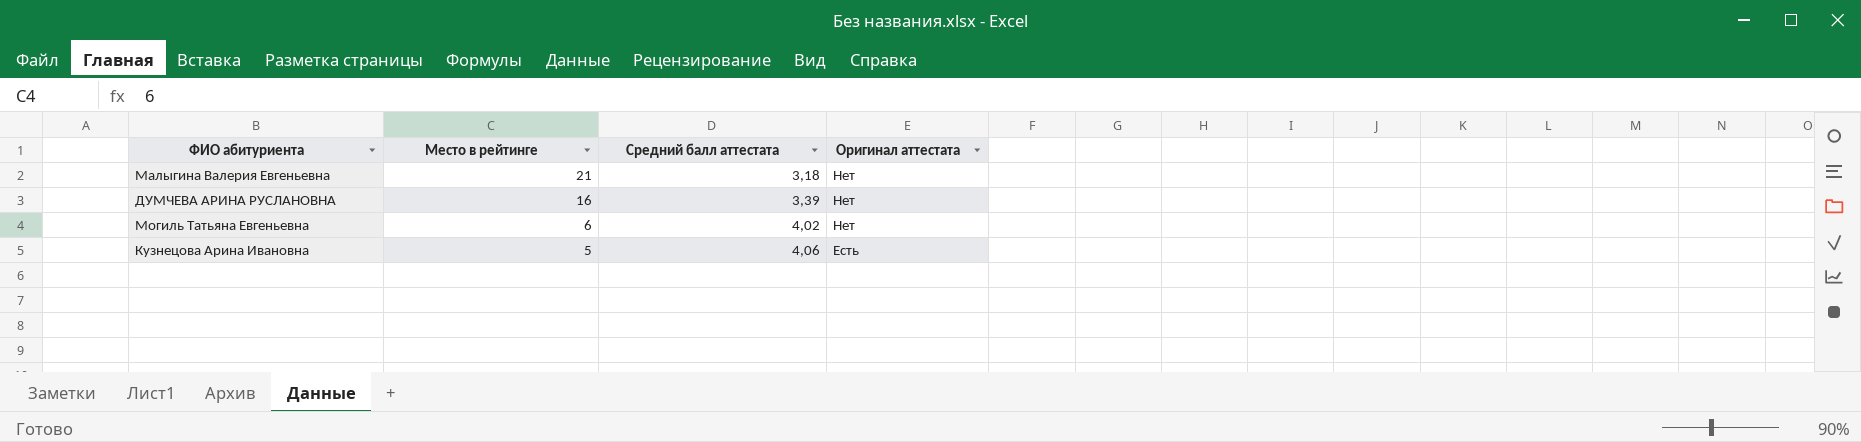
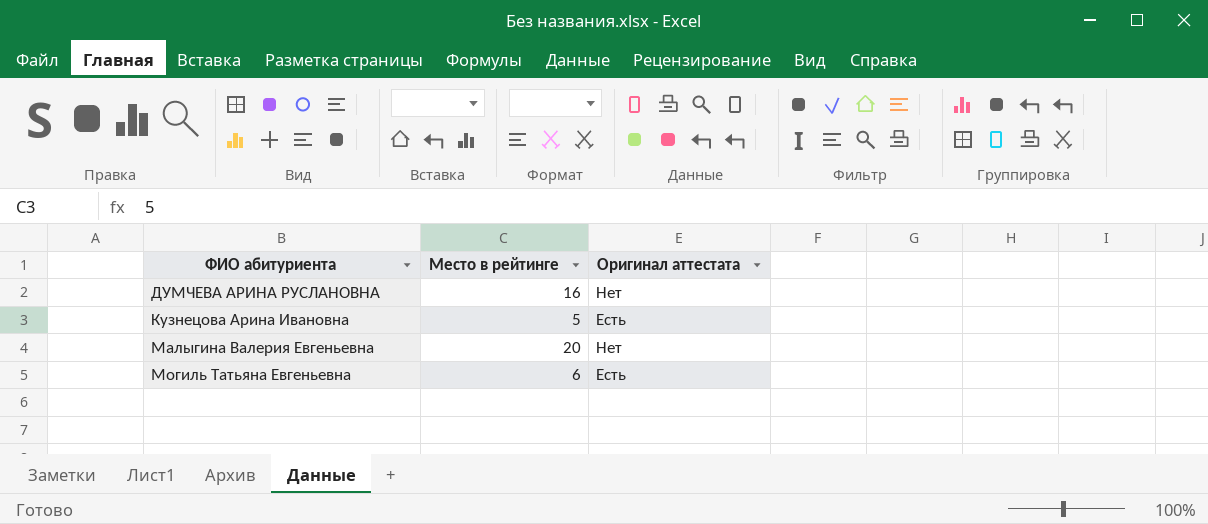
row order: Место в рейтинге descending -> ФИО абитуриента ascending
column Средний балл аттестата | position: 3 -> none
Малыгина Валерия Евгеньевна | Место в рейтинге: 21 -> 20
Могиль Татьяна Евгеньевна | Оригинал аттестата: Нет -> Есть

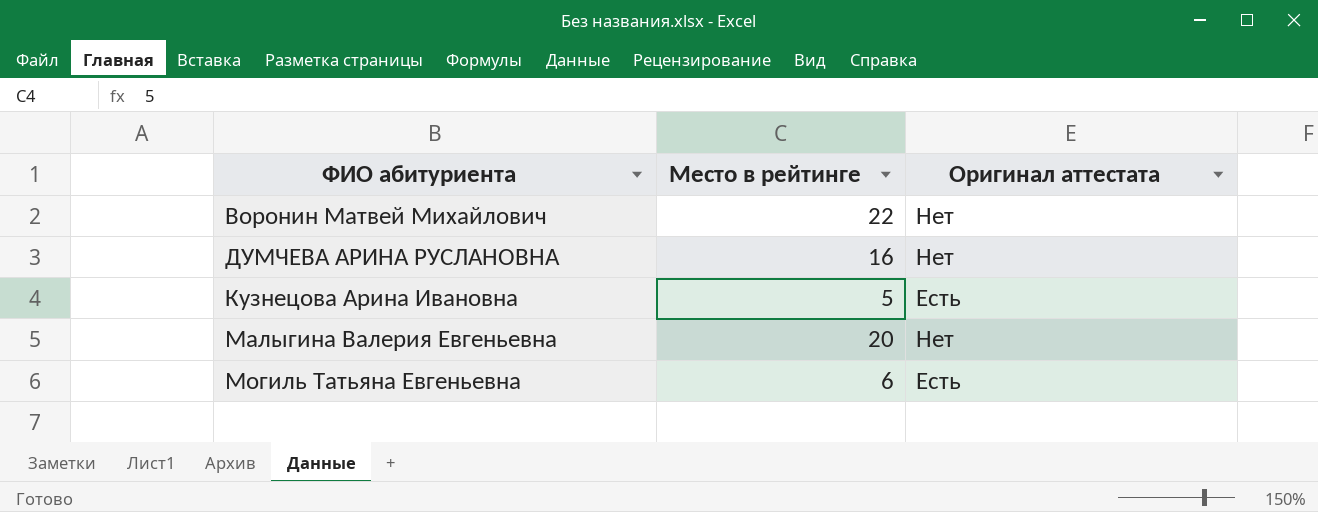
row Воронин Матвей Михайлович: none -> 22 | Нет

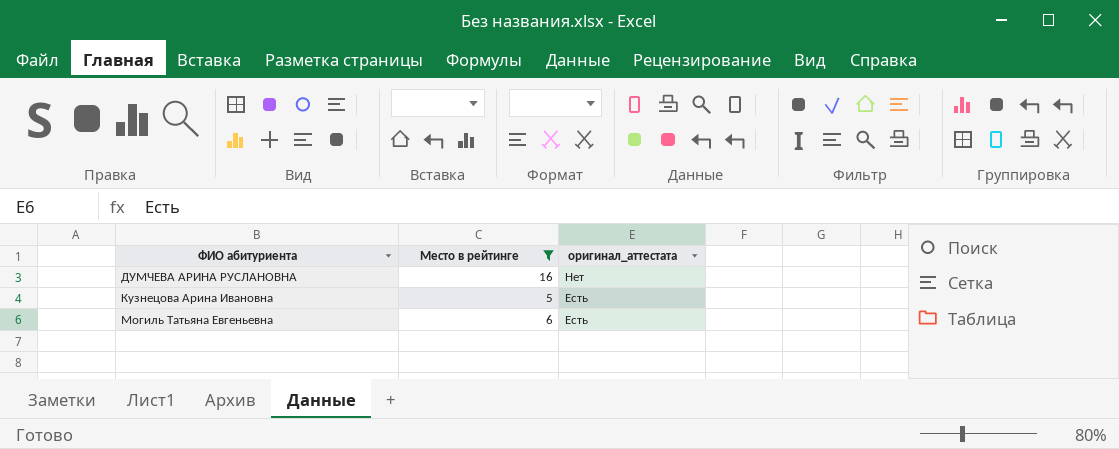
filter: none -> Место в рейтинге <= 16
column name: Оригинал аттестата -> оригинал_аттестата

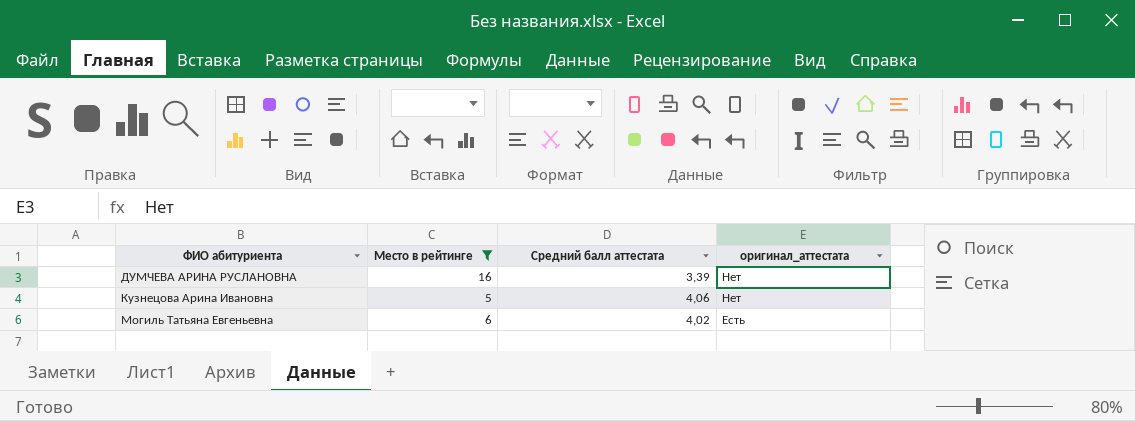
column Средний балл аттестата | position: none -> 3
Кузнецова Арина Ивановна | оригинал_аттестата: Есть -> Нет

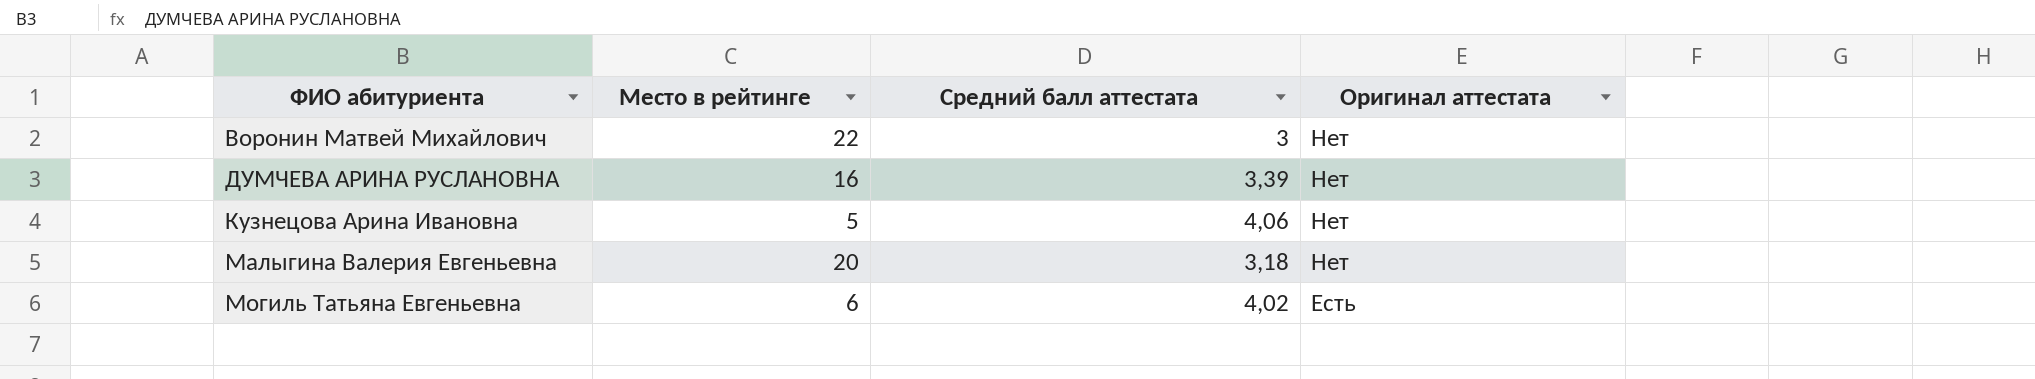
filter: Место в рейтинге <= 16 -> none
column name: оригинал_аттестата -> Оригинал аттестата

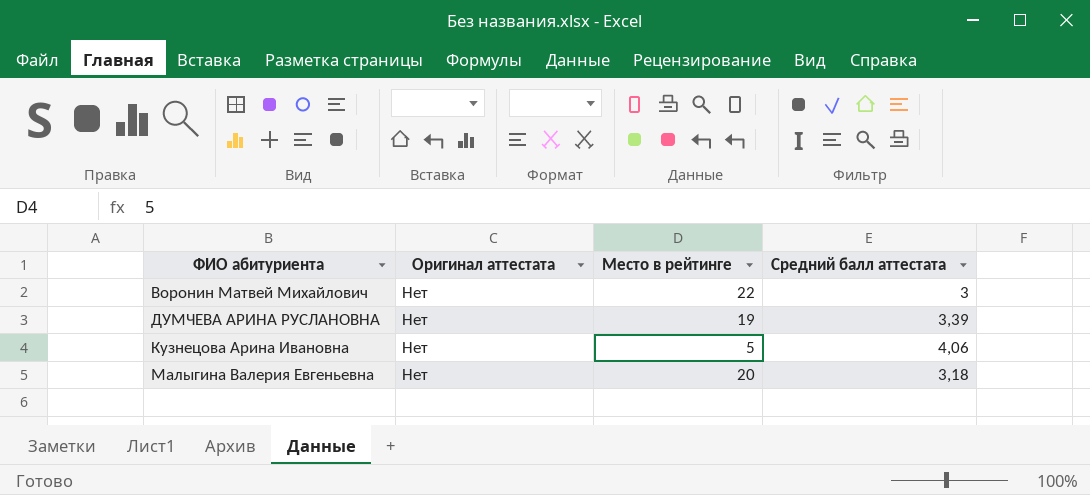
column Оригинал аттестата | position: 4 -> 2
row Могиль Татьяна Евгеньевна: 6 | 4,02 | Есть -> none
ДУМЧЕВА АРИНА РУСЛАНОВНА | Место в рейтинге: 16 -> 19

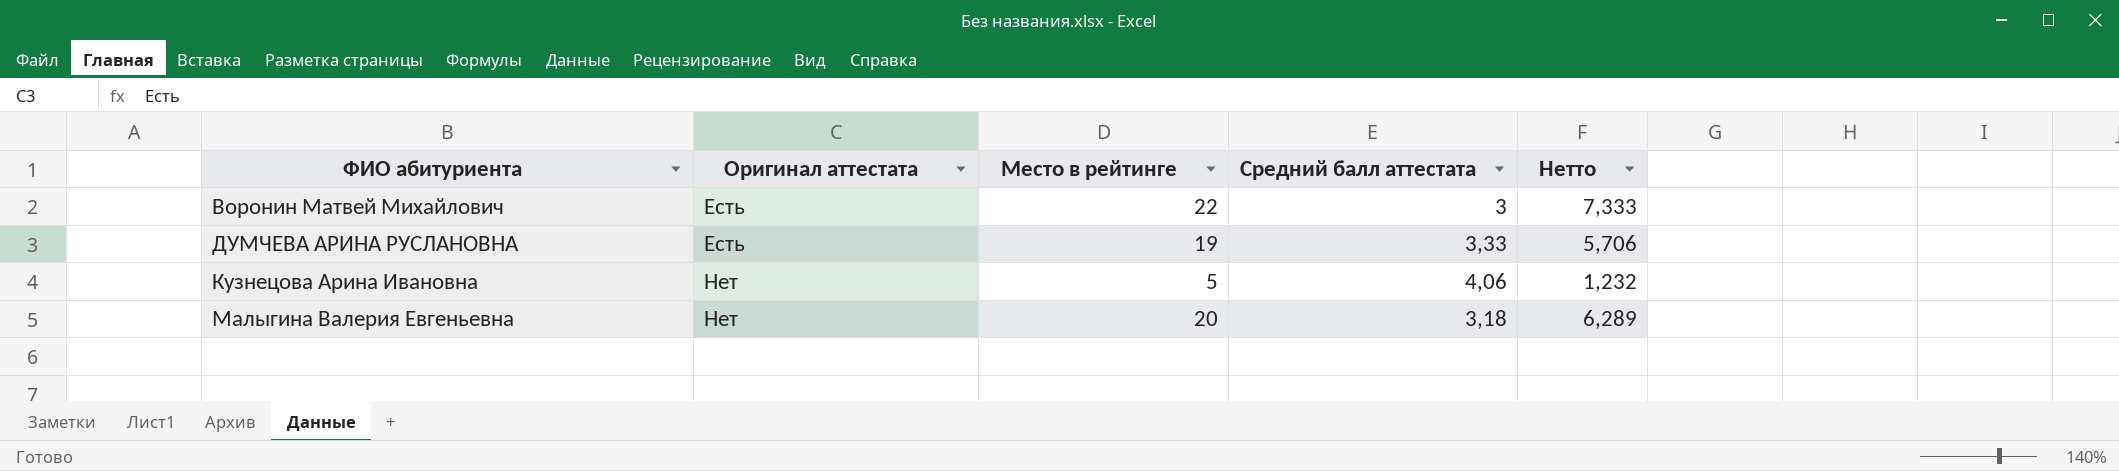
column Нетто | formula: none -> [Место в рейтинге] / [Средний балл аттестата]
Воронин Матвей Михайлович | Оригинал аттестата: Нет -> Есть
ДУМЧЕВА АРИНА РУСЛАНОВНА | Оригинал аттестата: Нет -> Есть
ДУМЧЕВА АРИНА РУСЛАНОВНА | Средний балл аттестата: 3,39 -> 3,33

